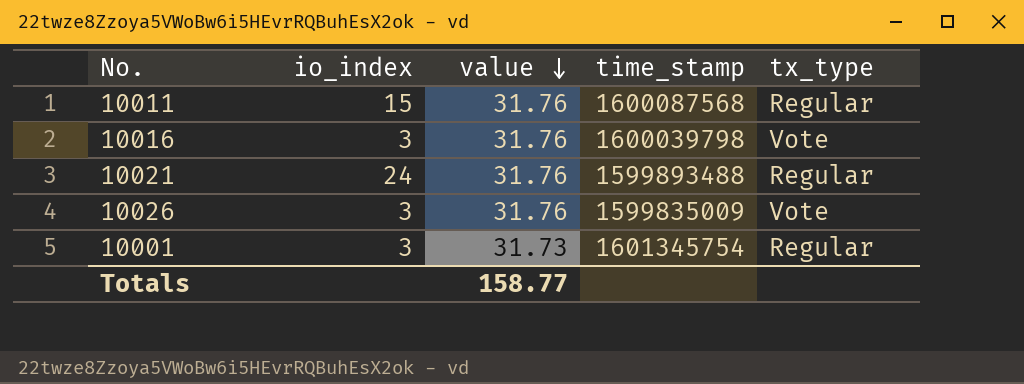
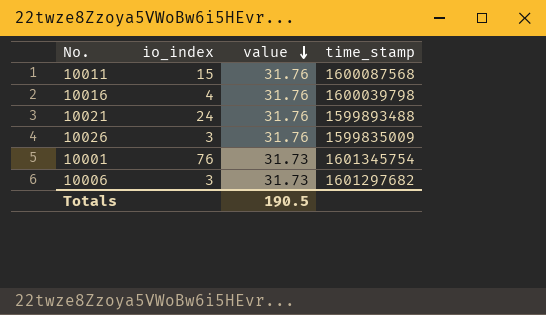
column tx_type | position: 5 -> none
10016 | io_index: 3 -> 4
10001 | io_index: 3 -> 76
row 10006: none -> 3 | 31.73 | 1601297682
Totals | value: 158.77 -> 190.5

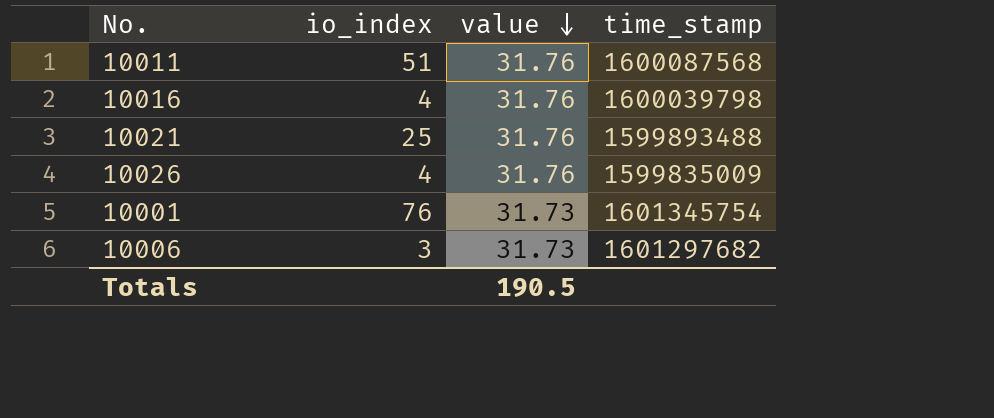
10011 | io_index: 15 -> 51
10021 | io_index: 24 -> 25
10026 | io_index: 3 -> 4

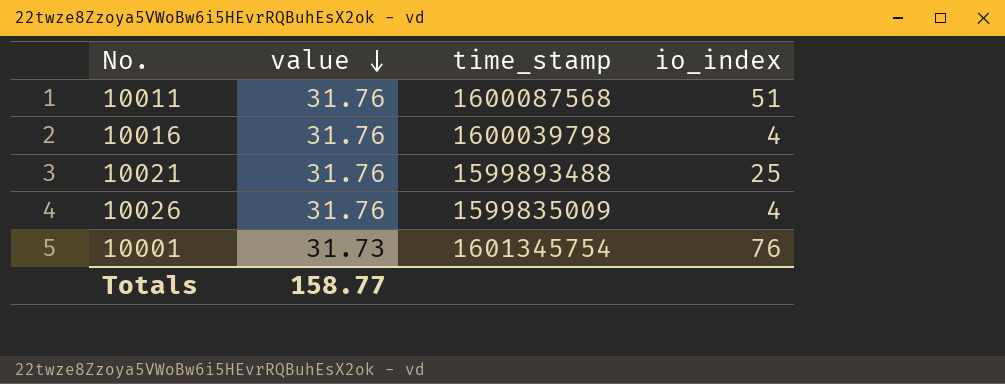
column io_index | position: 2 -> 4
row 10006: 3 | 31.73 | 1601297682 -> none
Totals | value: 190.5 -> 158.77

